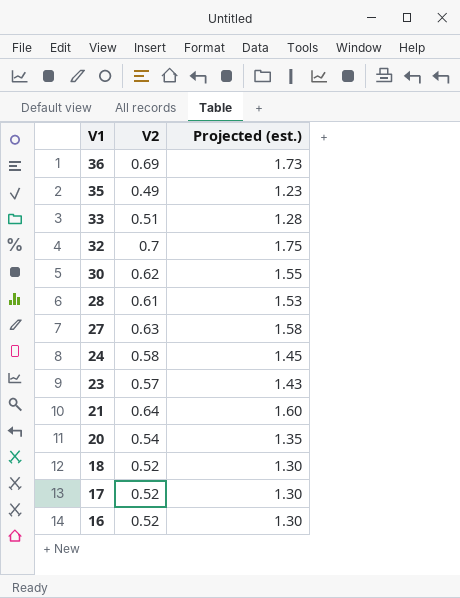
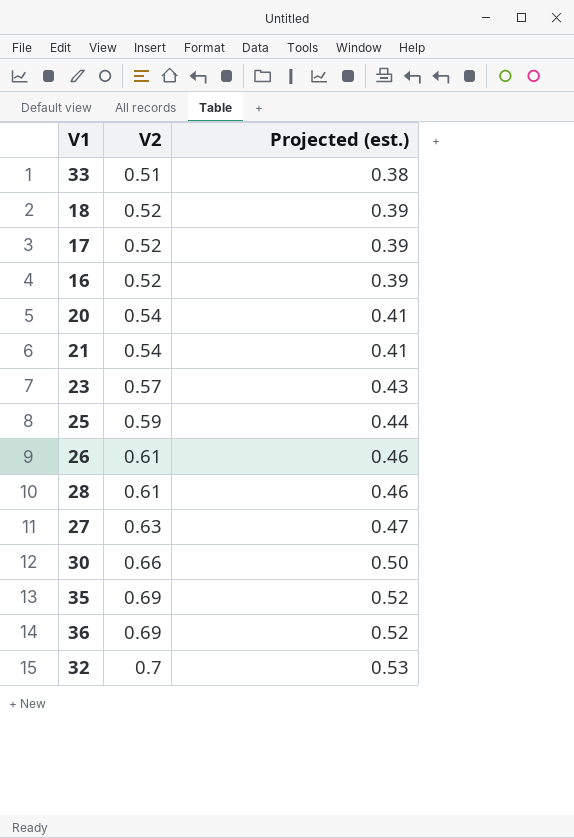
row order: V1 descending -> V2 ascending
column Projected (est.) | formula: [V2] * 2.5 -> [V2] * 0.75
row 24: 0.58 | 1.45 -> none
21 | V2: 0.64 -> 0.54
row 25: none -> 0.59 | 0.44
row 26: none -> 0.61 | 0.46
30 | V2: 0.62 -> 0.66
35 | V2: 0.49 -> 0.69

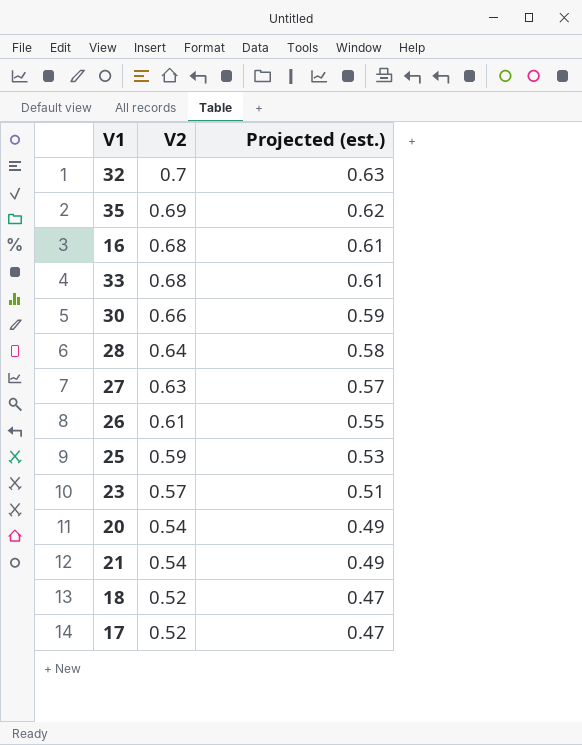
row order: V2 ascending -> V2 descending
column Projected (est.) | formula: [V2] * 0.75 -> [V2] * 0.9
row 36: 0.69 | 0.52 -> none
16 | V2: 0.52 -> 0.68
33 | V2: 0.51 -> 0.68
28 | V2: 0.61 -> 0.64

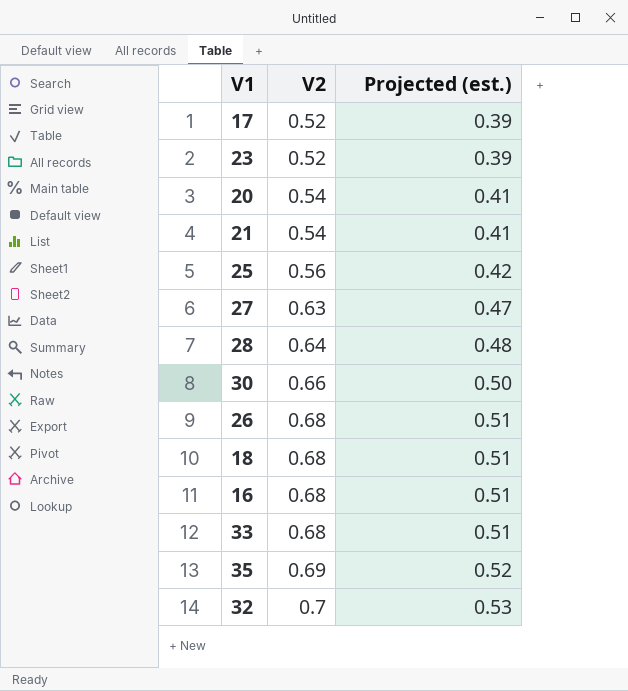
row order: V2 descending -> V2 ascending
column Projected (est.) | formula: [V2] * 0.9 -> [V2] * 0.75
23 | V2: 0.57 -> 0.52
25 | V2: 0.59 -> 0.56
26 | V2: 0.61 -> 0.68
18 | V2: 0.52 -> 0.68

